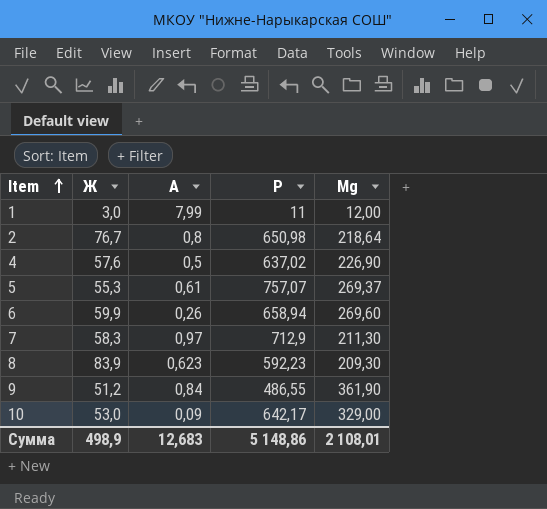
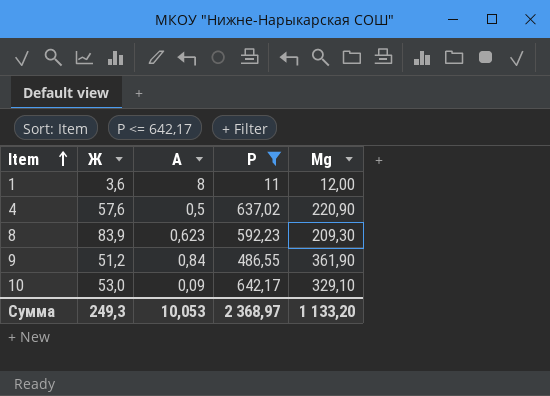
filter: none -> Р <= 642,17
1 | Ж: 3,0 -> 3,6
1 | А: 7,99 -> 8
4 | Мg: 226,90 -> 220,90
10 | Мg: 329,00 -> 329,10
Сумма | Ж: 498,9 -> 249,3
Сумма | А: 12,683 -> 10,053
Сумма | Р: 5 148,86 -> 2 368,97
Сумма | Мg: 2 108,01 -> 1 133,20

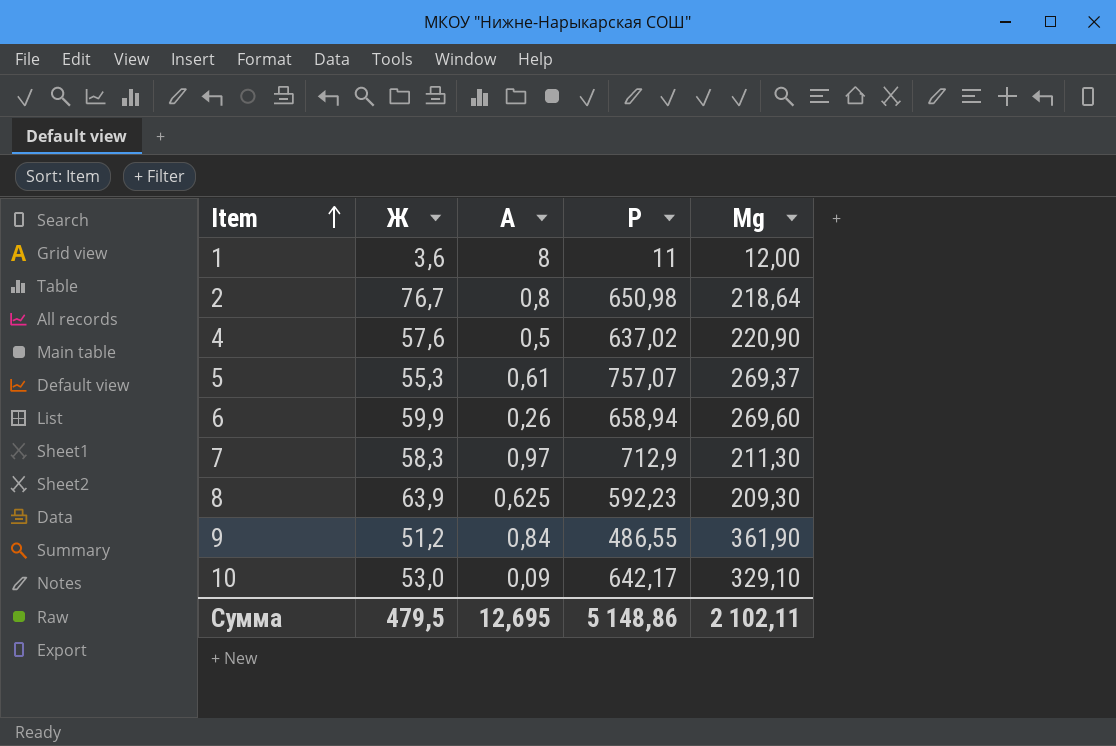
filter: Р <= 642,17 -> none
8 | Ж: 83,9 -> 63,9
8 | А: 0,623 -> 0,625
Сумма | Ж: 249,3 -> 479,5
Сумма | А: 10,053 -> 12,695
Сумма | Р: 2 368,97 -> 5 148,86
Сумма | Мg: 1 133,20 -> 2 102,11

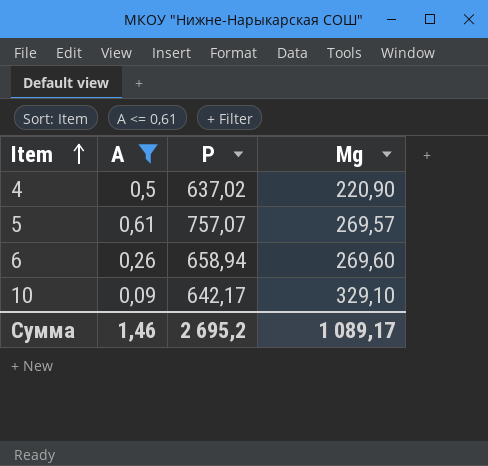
filter: none -> А <= 0,61
column Ж | position: 2 -> none
5 | Мg: 269,37 -> 269,57
Сумма | А: 12,695 -> 1,46
Сумма | Р: 5 148,86 -> 2 695,2
Сумма | Мg: 2 102,11 -> 1 089,17

